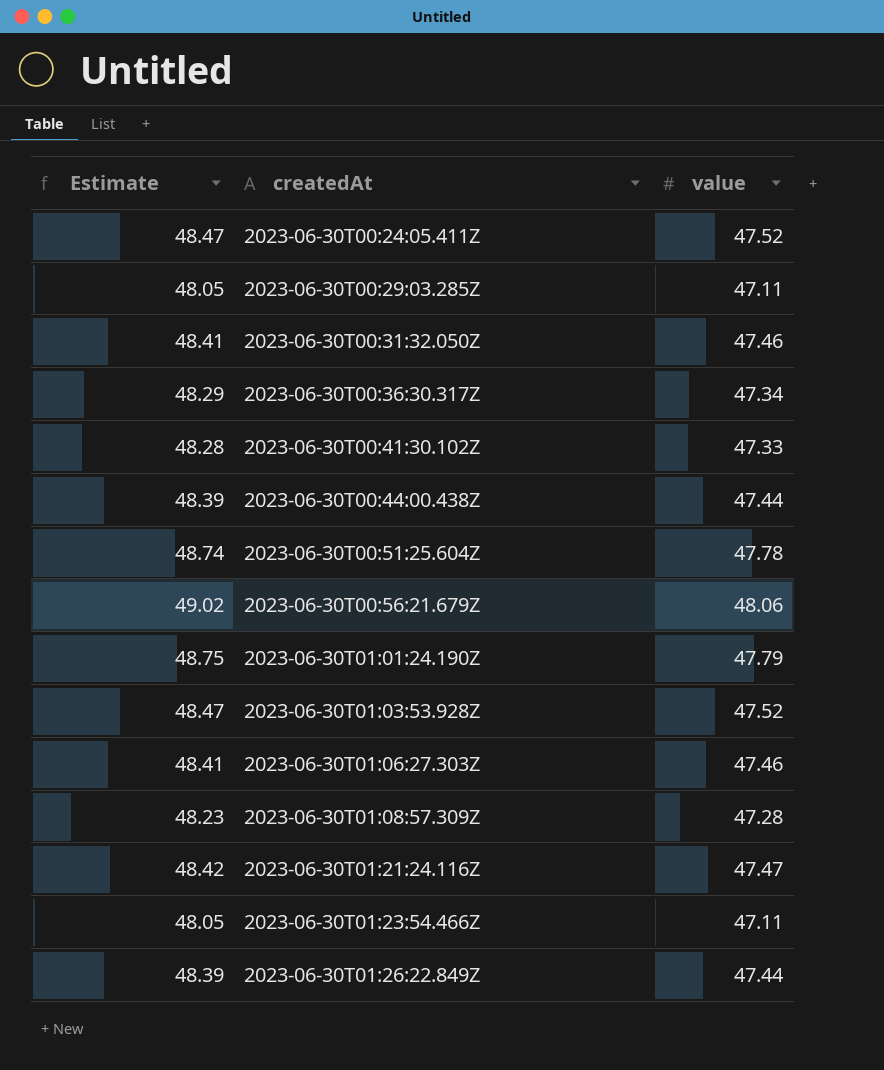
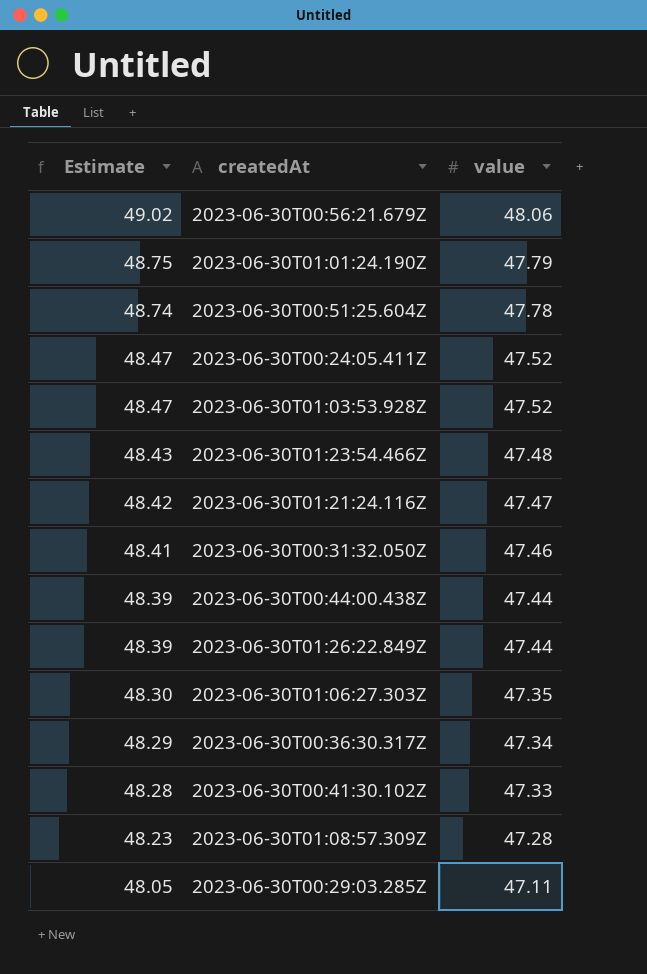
row order: createdAt ascending -> Estimate descending
2023-06-30T01:23:54.466Z | Estimate: 48.05 -> 48.43
2023-06-30T01:23:54.466Z | value: 47.11 -> 47.48
2023-06-30T01:06:27.303Z | Estimate: 48.41 -> 48.30
2023-06-30T01:06:27.303Z | value: 47.46 -> 47.35

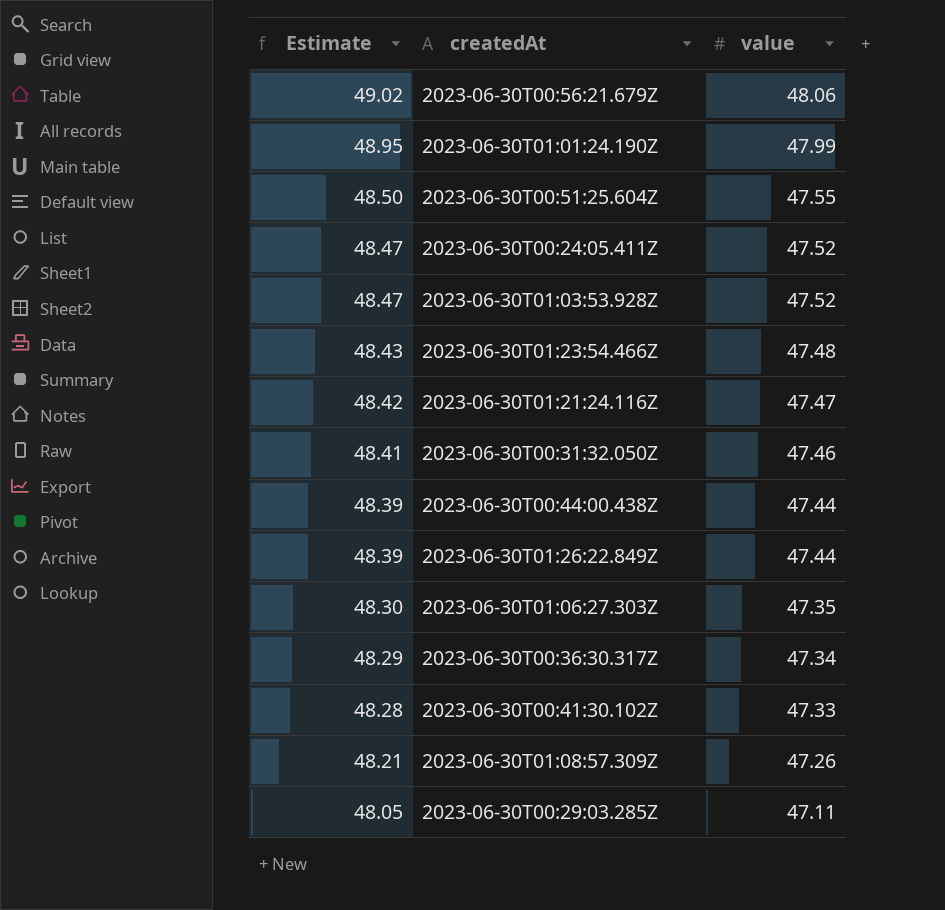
2023-06-30T01:01:24.190Z | Estimate: 48.75 -> 48.95
2023-06-30T01:01:24.190Z | value: 47.79 -> 47.99
2023-06-30T00:51:25.604Z | Estimate: 48.74 -> 48.50
2023-06-30T00:51:25.604Z | value: 47.78 -> 47.55
2023-06-30T01:08:57.309Z | Estimate: 48.23 -> 48.21
2023-06-30T01:08:57.309Z | value: 47.28 -> 47.26

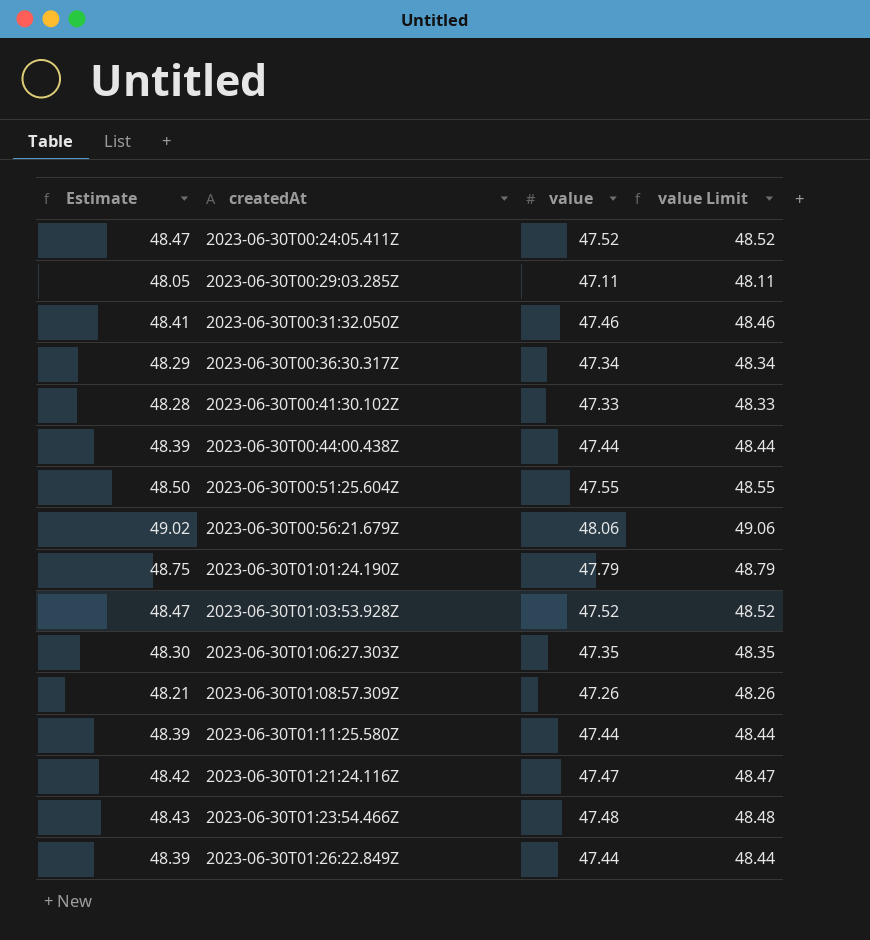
row order: Estimate descending -> createdAt ascending
column value Limit | formula: none -> [value] + 1
2023-06-30T01:01:24.190Z | Estimate: 48.95 -> 48.75
2023-06-30T01:01:24.190Z | value: 47.99 -> 47.79
row 2023-06-30T01:11:25.580Z: none -> 48.39 | 47.44 | 48.44

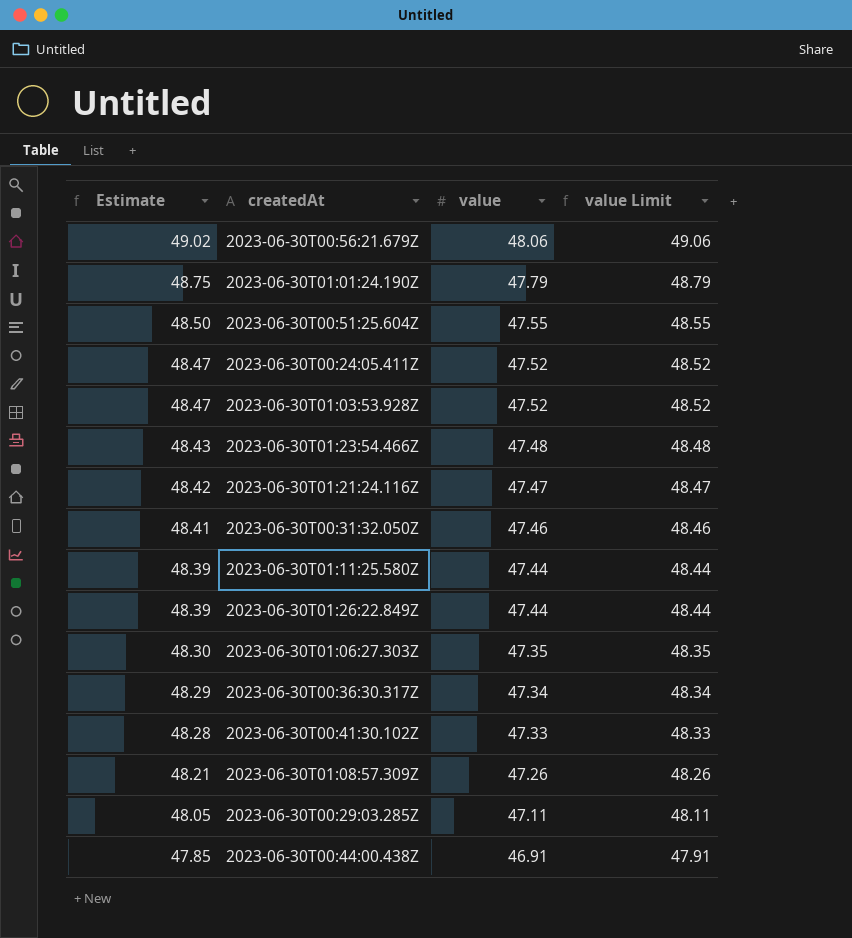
row order: createdAt ascending -> Estimate descending
2023-06-30T00:44:00.438Z | Estimate: 48.39 -> 47.85
2023-06-30T00:44:00.438Z | value: 47.44 -> 46.91
2023-06-30T00:44:00.438Z | value Limit: 48.44 -> 47.91

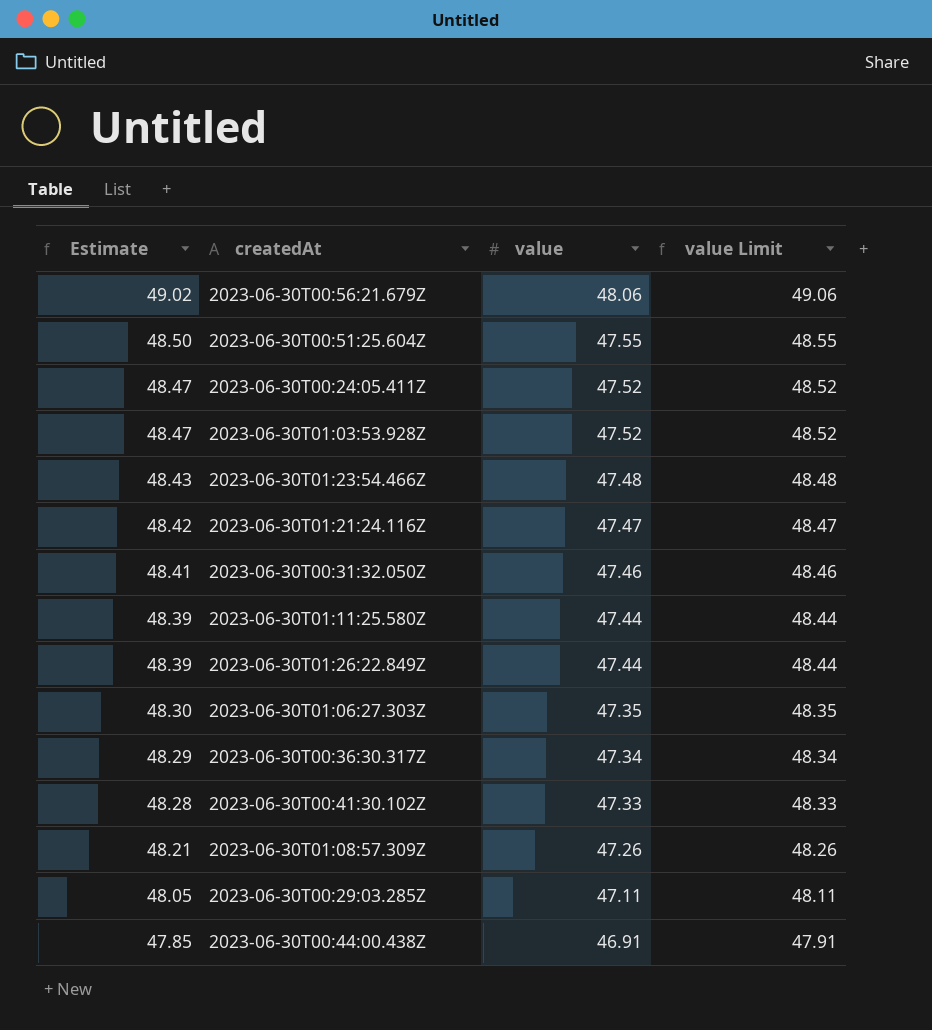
row 2023-06-30T01:01:24.190Z: 48.75 | 47.79 | 48.79 -> none

